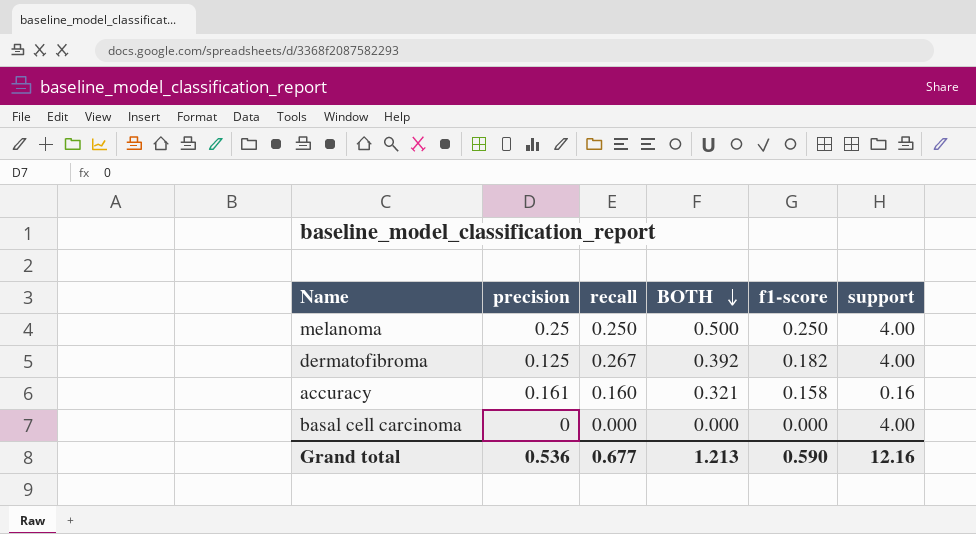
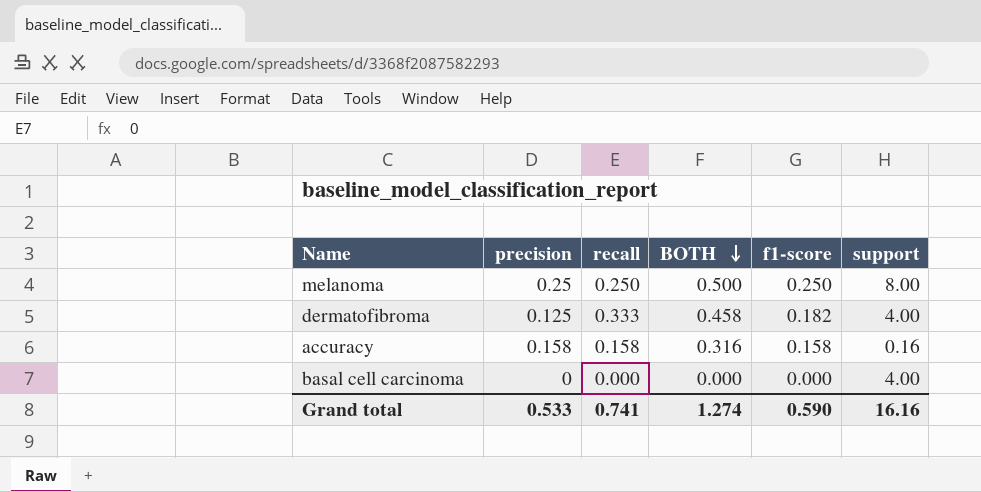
melanoma | support: 4.00 -> 8.00
dermatofibroma | recall: 0.267 -> 0.333
dermatofibroma | BOTH: 0.392 -> 0.458
accuracy | precision: 0.161 -> 0.158
accuracy | recall: 0.160 -> 0.158
accuracy | BOTH: 0.321 -> 0.316
Grand total | precision: 0.536 -> 0.533
Grand total | recall: 0.677 -> 0.741
Grand total | BOTH: 1.213 -> 1.274
Grand total | support: 12.16 -> 16.16

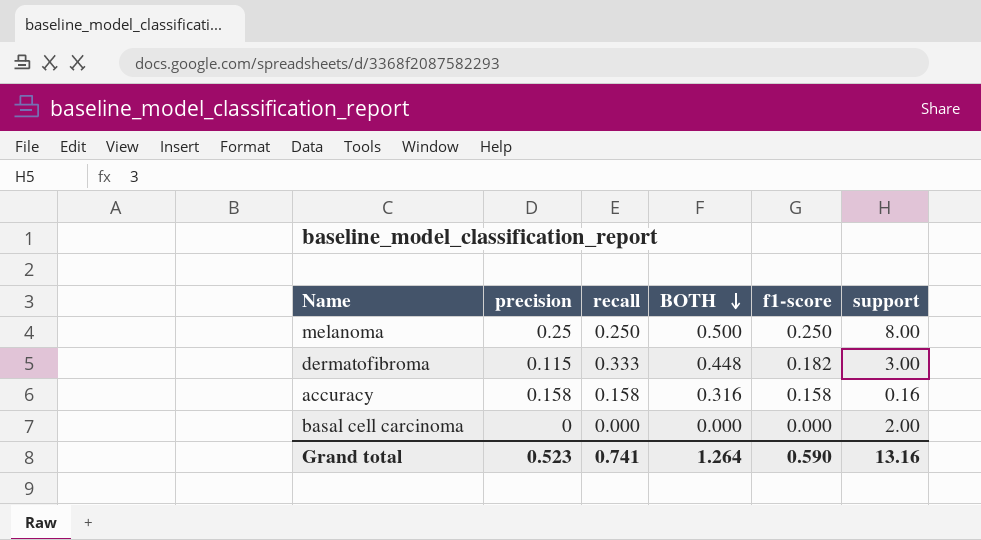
dermatofibroma | precision: 0.125 -> 0.115
dermatofibroma | BOTH: 0.458 -> 0.448
dermatofibroma | support: 4.00 -> 3.00
basal cell carcinoma | support: 4.00 -> 2.00
Grand total | precision: 0.533 -> 0.523
Grand total | BOTH: 1.274 -> 1.264
Grand total | support: 16.16 -> 13.16

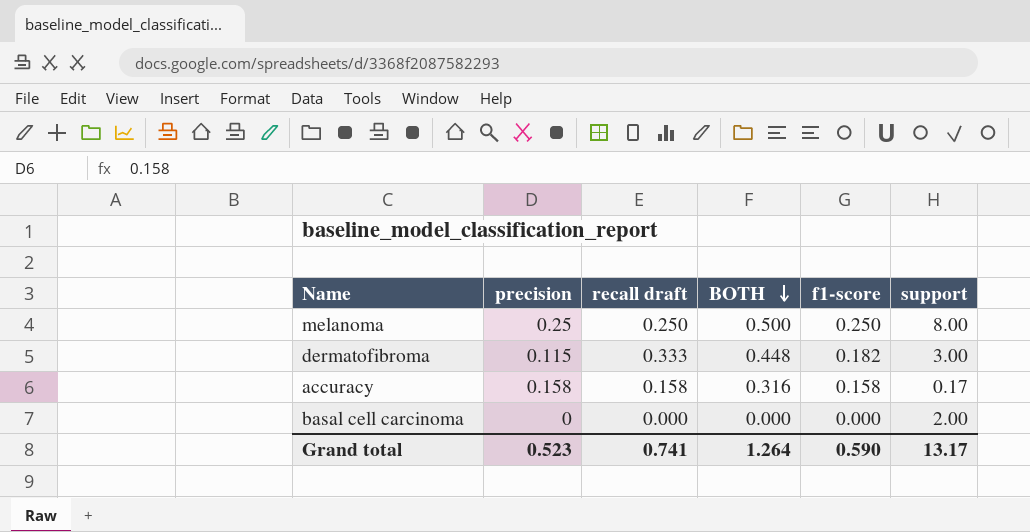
column name: recall -> recall draft
accuracy | support: 0.16 -> 0.17
Grand total | support: 13.16 -> 13.17

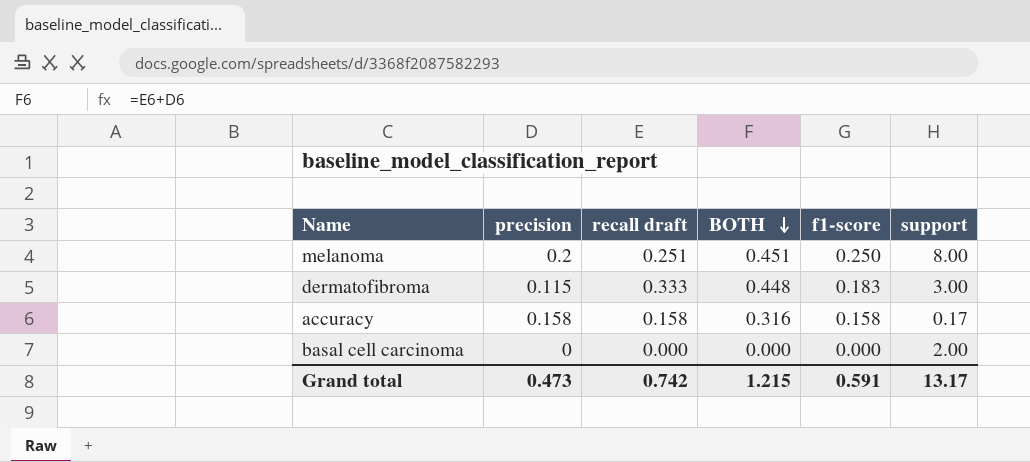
melanoma | precision: 0.25 -> 0.2
melanoma | recall draft: 0.250 -> 0.251
melanoma | BOTH: 0.500 -> 0.451
dermatofibroma | f1-score: 0.182 -> 0.183
Grand total | precision: 0.523 -> 0.473
Grand total | recall draft: 0.741 -> 0.742
Grand total | BOTH: 1.264 -> 1.215
Grand total | f1-score: 0.590 -> 0.591

